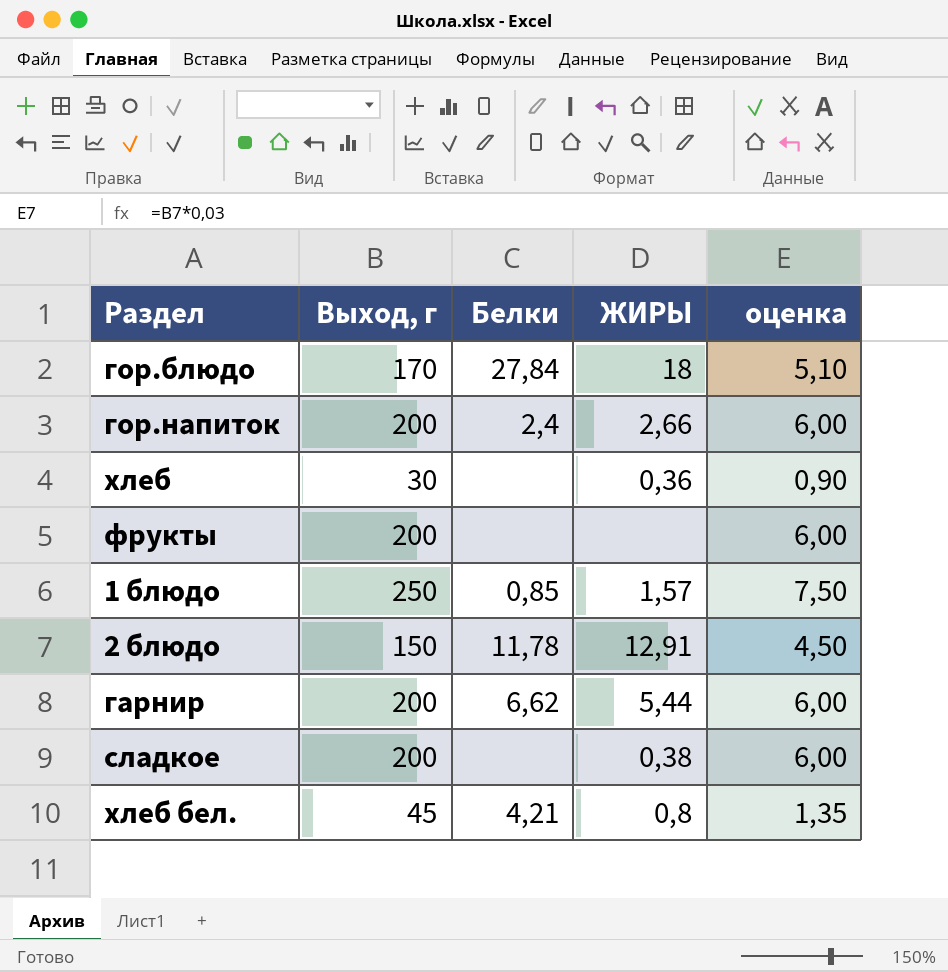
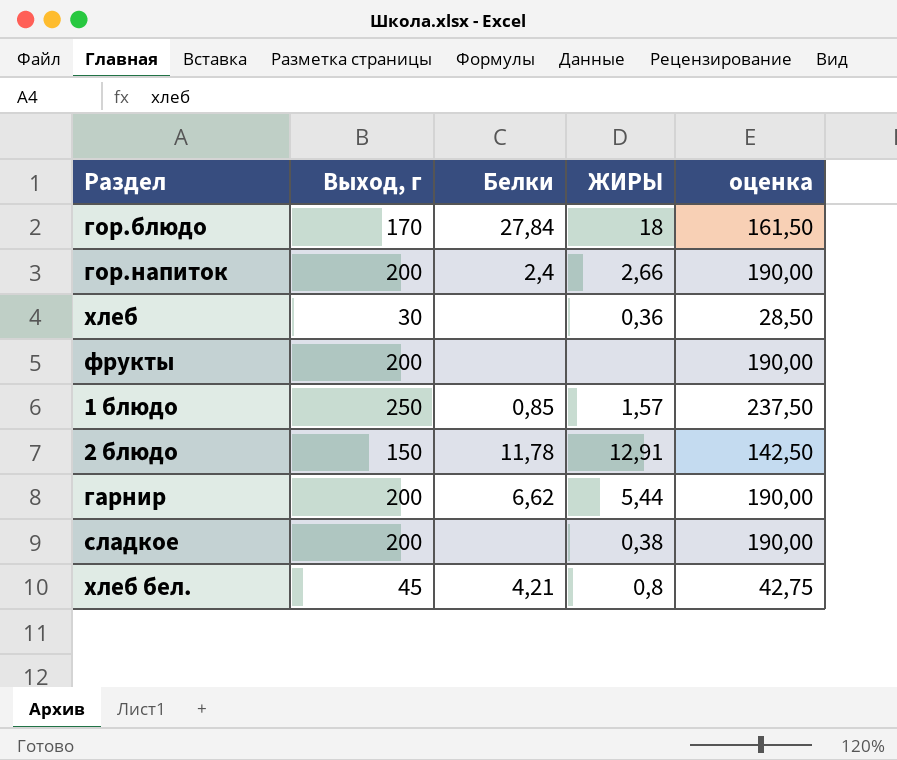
column оценка | formula: [Выход, г] * 0,03 -> [Выход, г] * 0,95

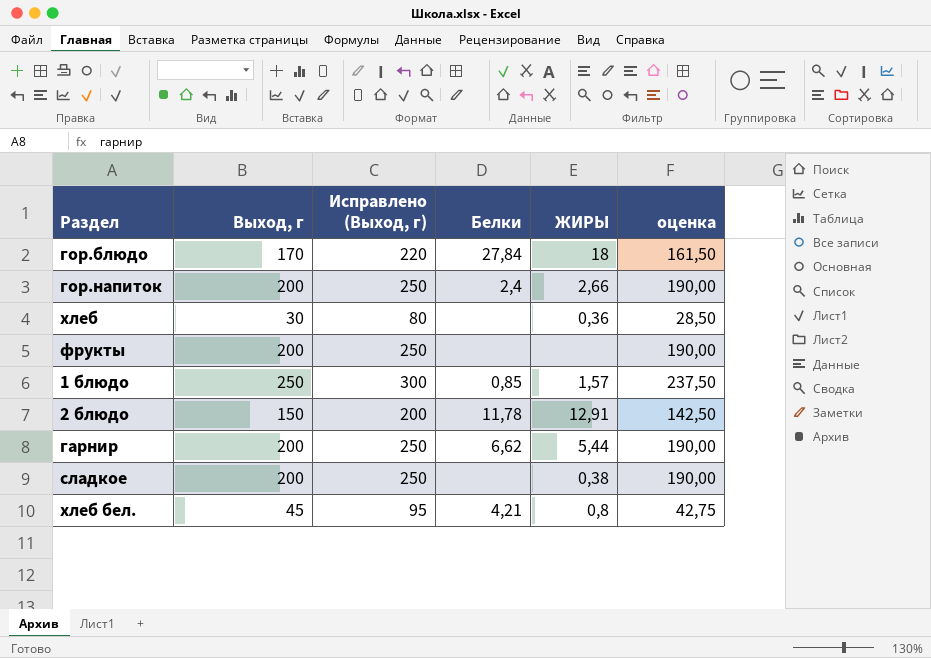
column Исправлено (Выход, г) | formula: none -> [Выход, г] + 50

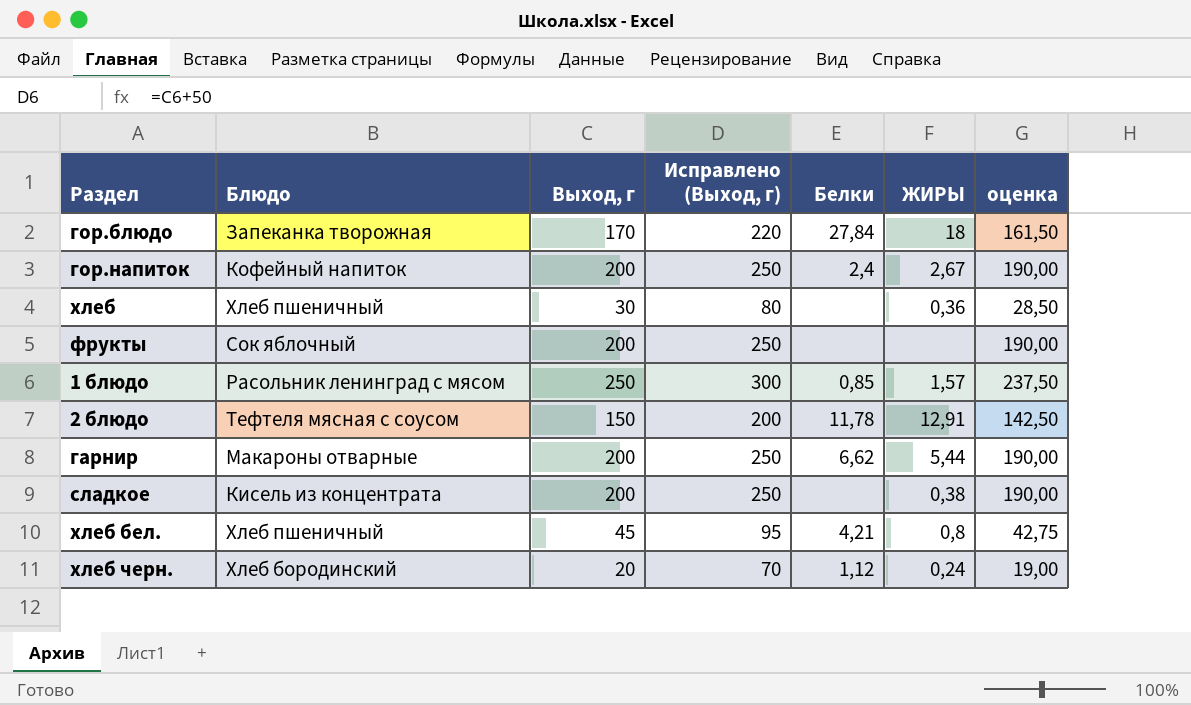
column Блюдо | position: none -> 2
гор.напиток | ЖИРЫ: 2,66 -> 2,67
row хлеб черн.: none -> Хлеб бородинский | 20 | 70 | 1,12 | 0,24 | 19,00

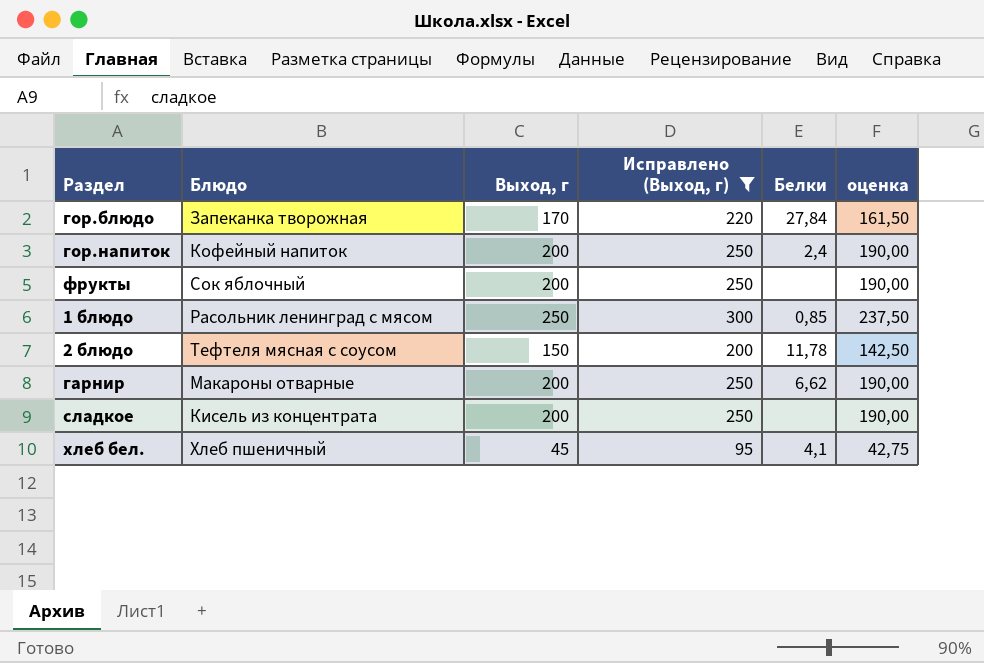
filter: none -> Исправлено (Выход, г) >= 95
column ЖИРЫ | position: 6 -> none
хлеб бел. | Белки: 4,21 -> 4,1

